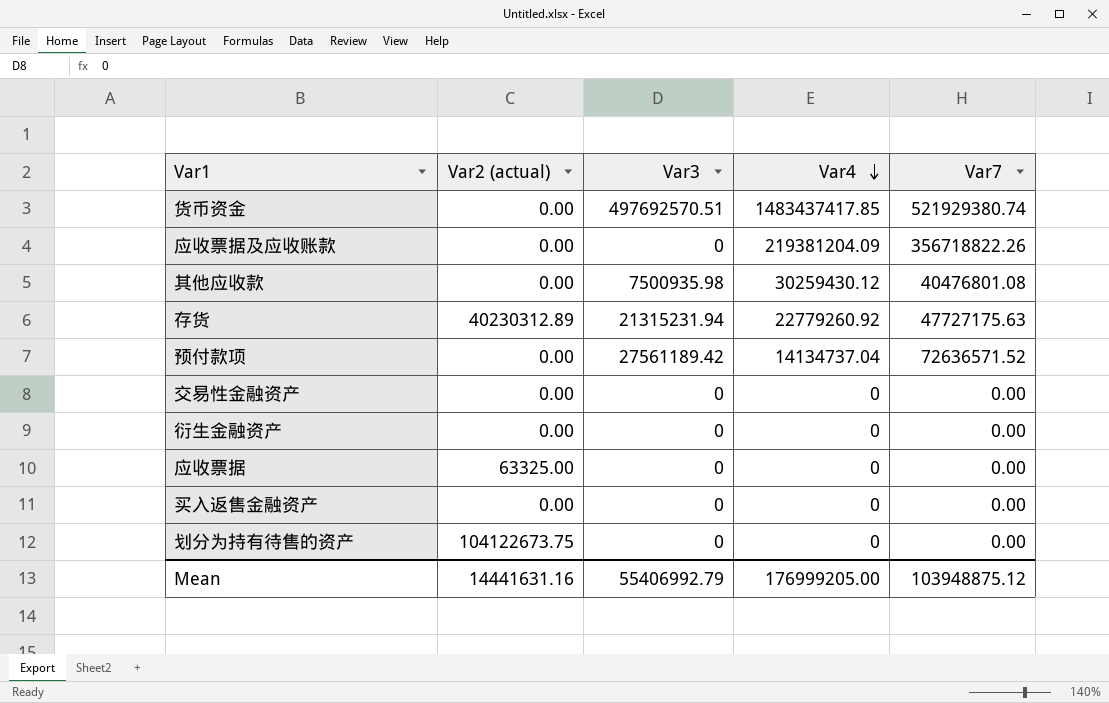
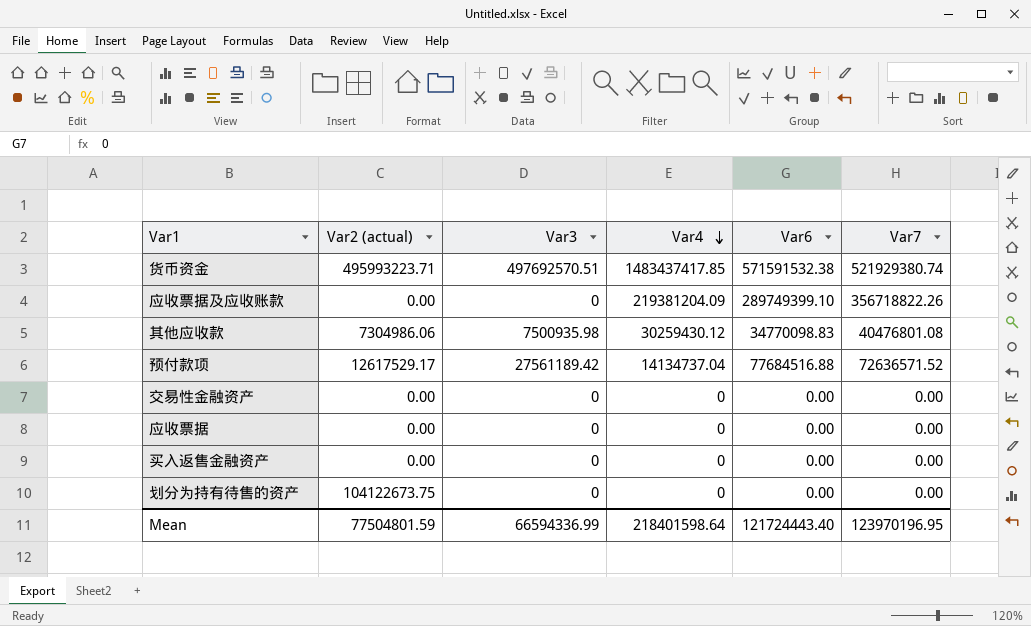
column Var6 | position: none -> 5
row 存货: 40230312.89 | 21315231.94 | 22779260.92 | 47727175.63 -> none
row 衍生金融资产: 0.00 | 0 | 0 | 0.00 -> none
货币资金 | Var2 (actual): 0.00 -> 495993223.71
其他应收款 | Var2 (actual): 0.00 -> 7304986.06
预付款项 | Var2 (actual): 0.00 -> 12617529.17
应收票据 | Var2 (actual): 63325.00 -> 0.00
Mean | Var2 (actual): 14441631.16 -> 77504801.59
Mean | Var3: 55406992.79 -> 66594336.99
Mean | Var4: 176999205.00 -> 218401598.64
Mean | Var7: 103948875.12 -> 123970196.95

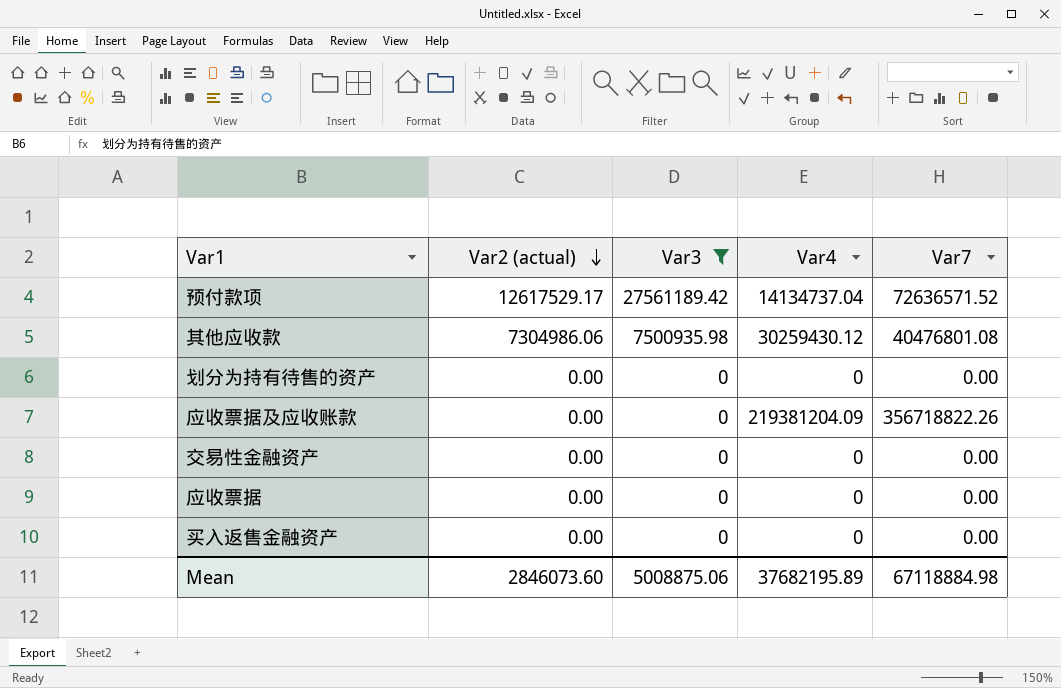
filter: none -> Var3 != 497692570.51
row order: Var4 descending -> Var2 (actual) descending
column Var6 | position: 5 -> none
划分为持有待售的资产 | Var2 (actual): 104122673.75 -> 0.00
Mean | Var2 (actual): 77504801.59 -> 2846073.60
Mean | Var3: 66594336.99 -> 5008875.06
Mean | Var4: 218401598.64 -> 37682195.89
Mean | Var7: 123970196.95 -> 67118884.98

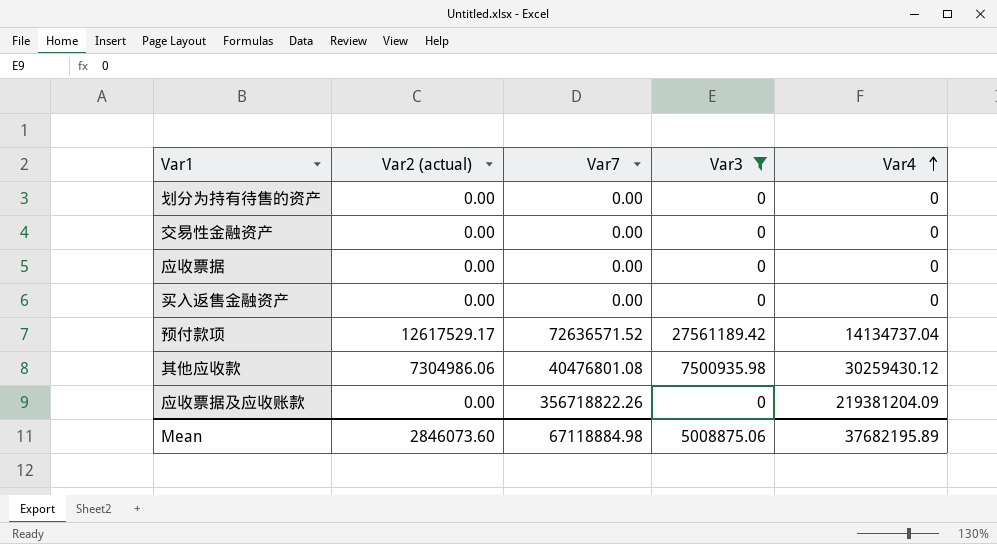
row order: Var2 (actual) descending -> Var4 ascending
column Var7 | position: 5 -> 3

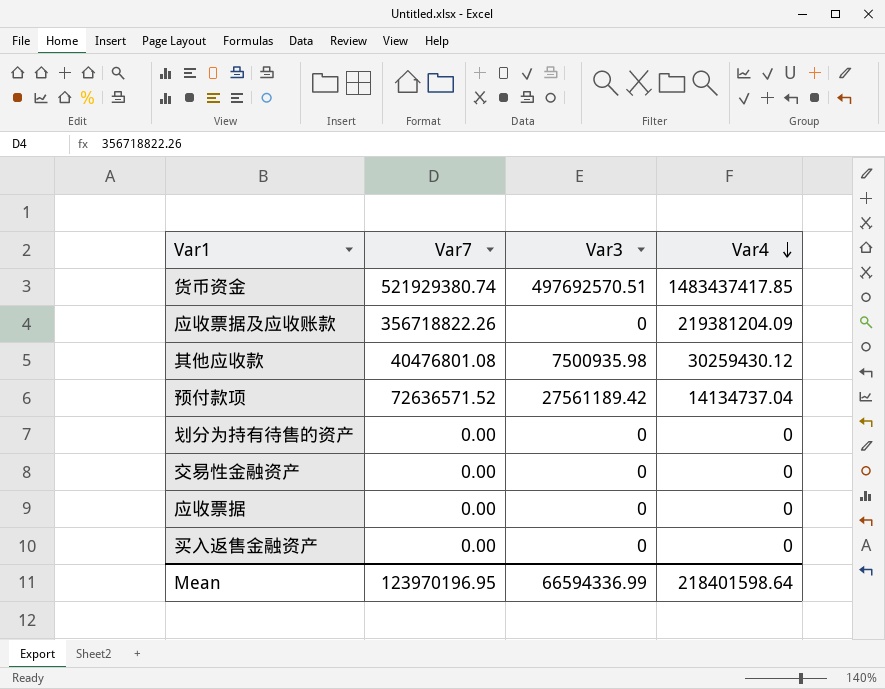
filter: Var3 != 497692570.51 -> none
row order: Var4 ascending -> Var4 descending
column Var2 (actual) | position: 2 -> none
Mean | Var7: 67118884.98 -> 123970196.95
Mean | Var3: 5008875.06 -> 66594336.99
Mean | Var4: 37682195.89 -> 218401598.64

